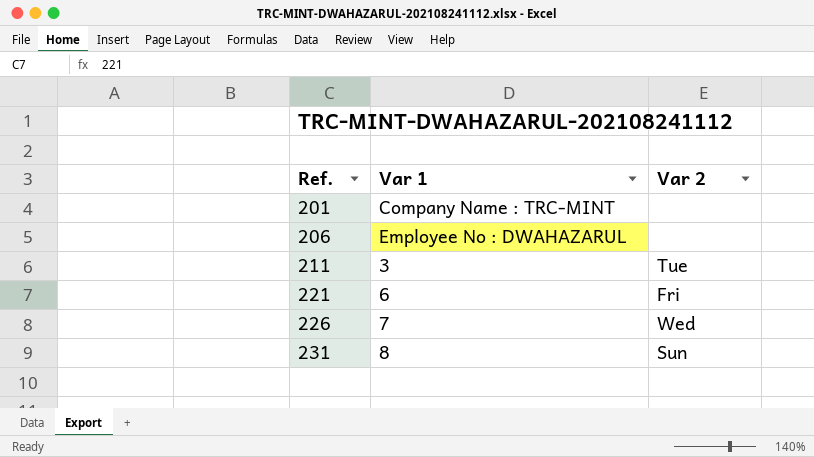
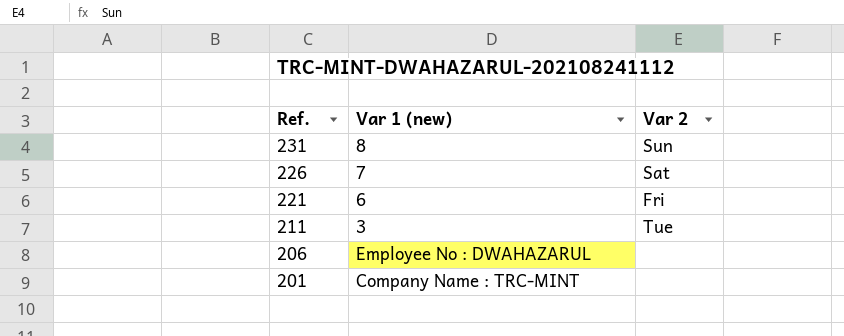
row order: Ref. ascending -> Ref. descending
column name: Var 1 -> Var 1 (new)
226 | Var 2: Wed -> Sat

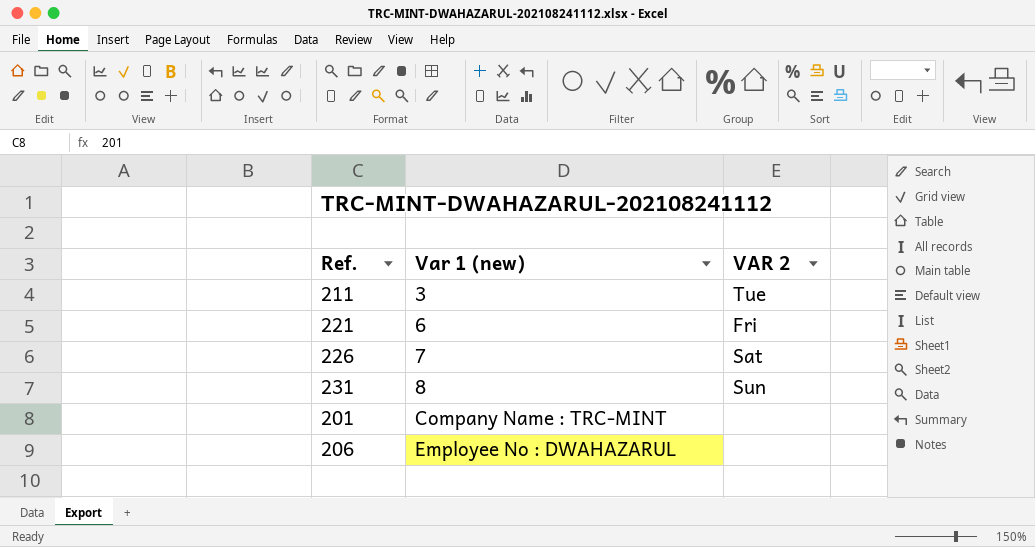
row order: Ref. descending -> Var 1 (new) ascending
column name: Var 2 -> VAR 2

